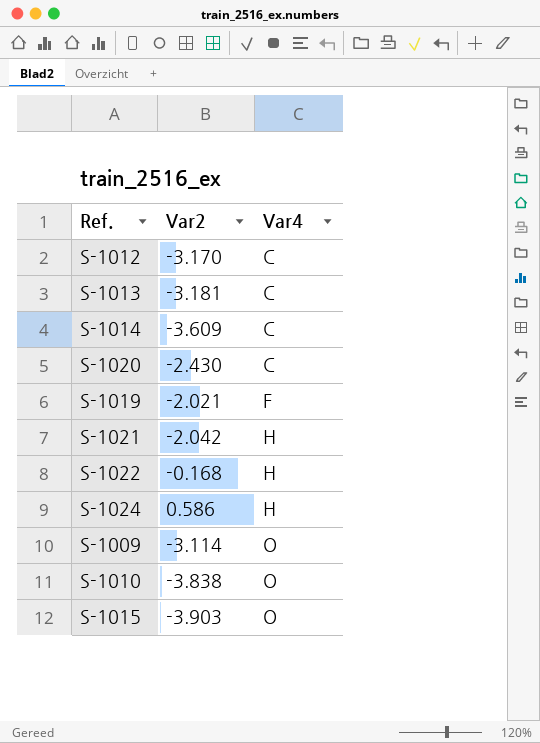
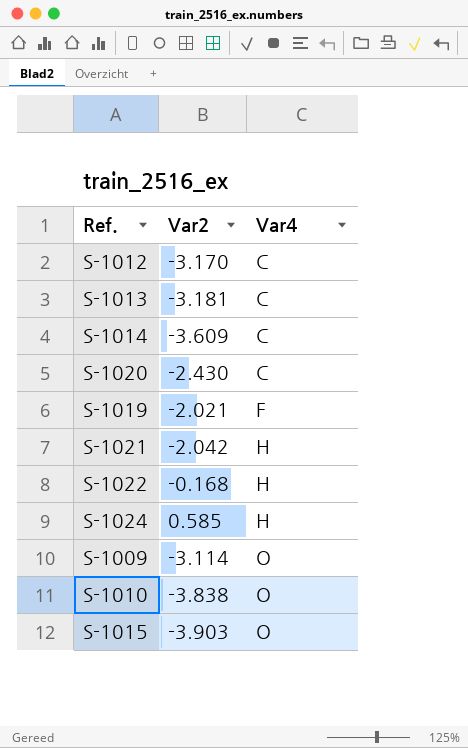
S-1024 | Var2: 0.586 -> 0.585

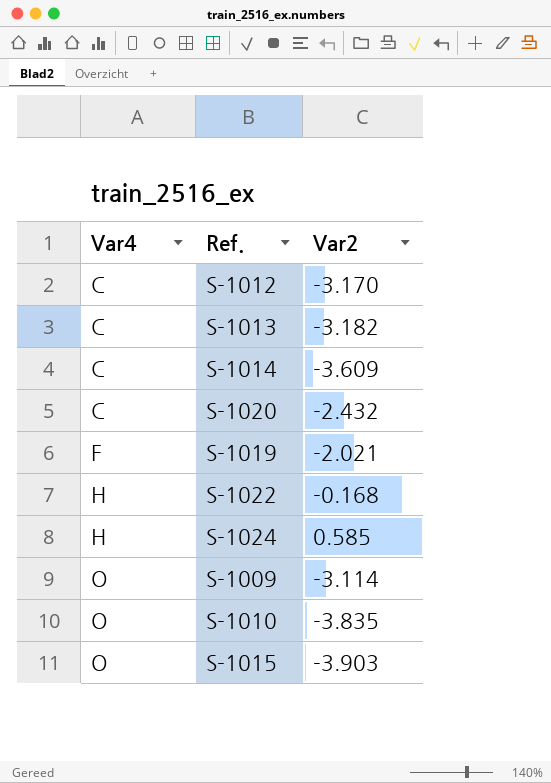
column Var4 | position: 3 -> 1
row S-1021: -2.042 | H -> none
S-1013 | Var2: -3.181 -> -3.182
S-1020 | Var2: -2.430 -> -2.432
S-1010 | Var2: -3.838 -> -3.835

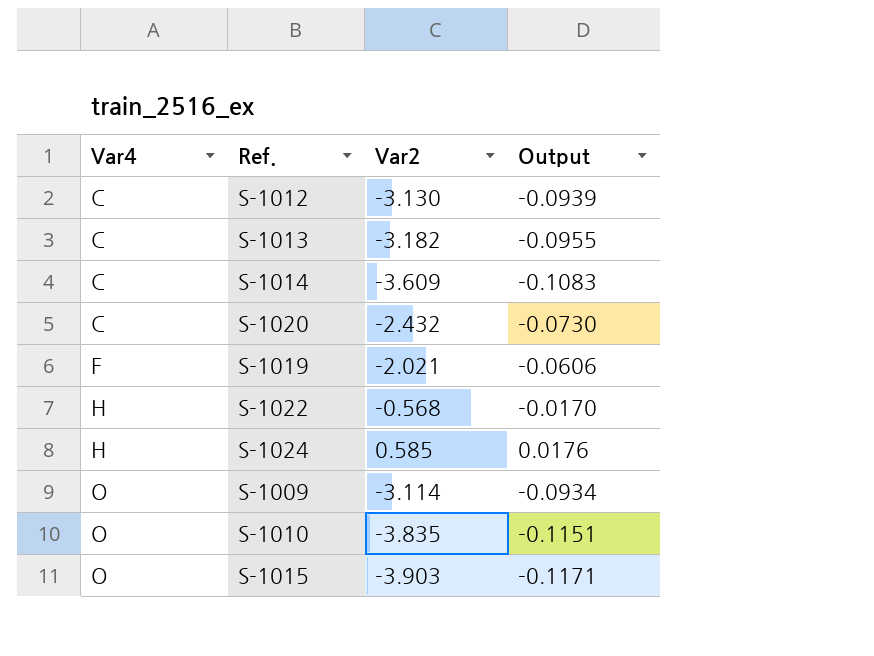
column Output | formula: none -> [Var2] * 0.03
S-1012 | Var2: -3.170 -> -3.130
S-1022 | Var2: -0.168 -> -0.568

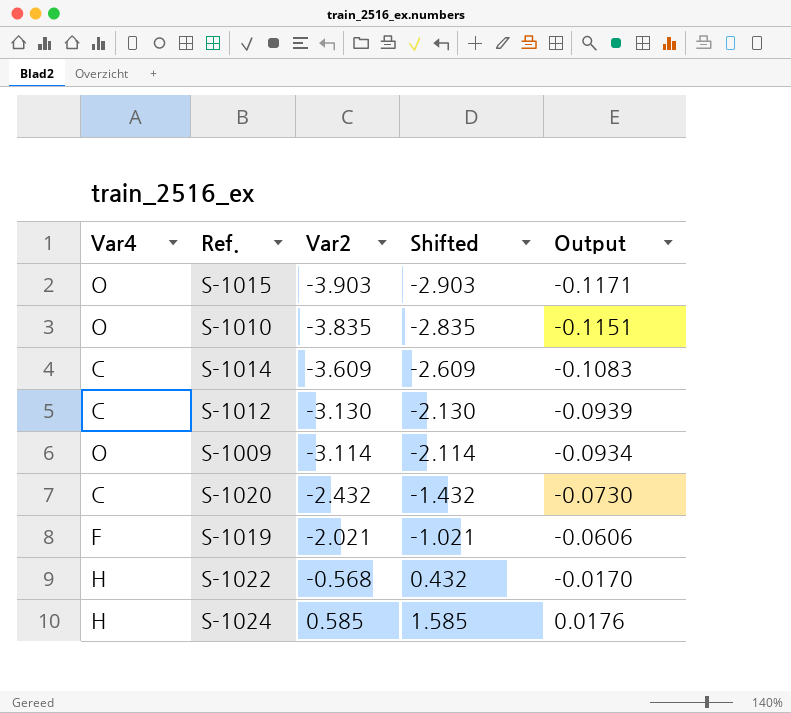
row order: Var4 ascending -> Var2 ascending
column Shifted | formula: none -> [Var2] + 1
row S-1013: C | -3.182 | -0.0955 -> none

